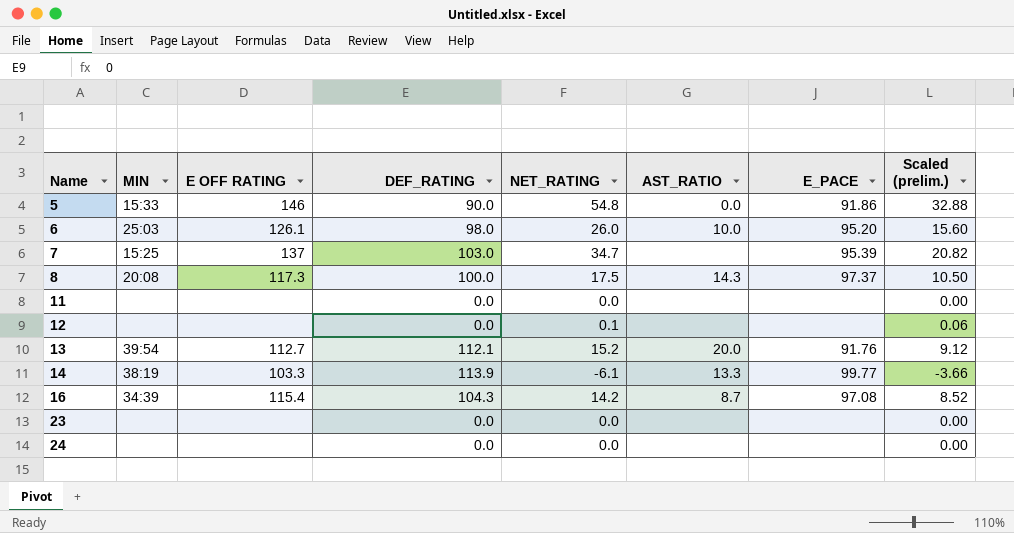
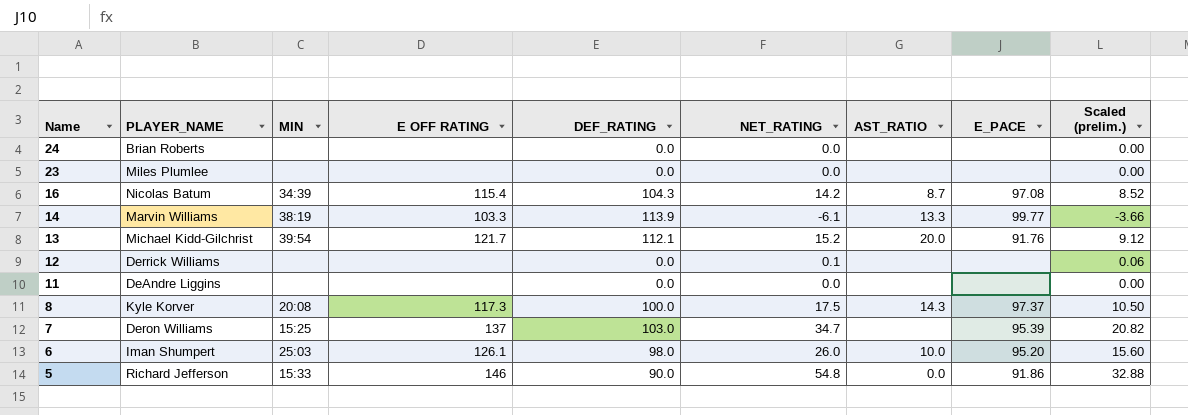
row order: Name ascending -> Name descending
column PLAYER_NAME | position: none -> 2
13 | E OFF RATING: 112.7 -> 121.7

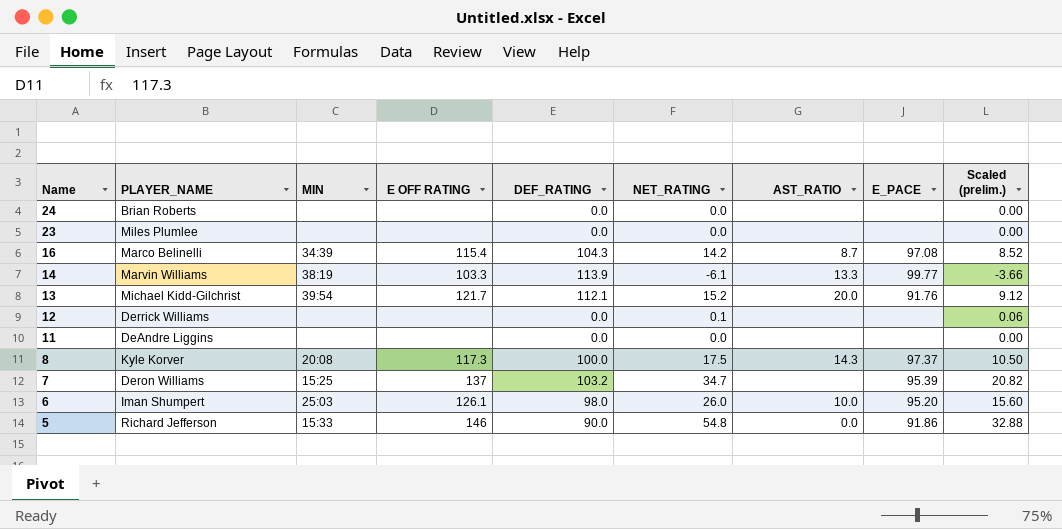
16 | PLAYER_NAME: Nicolas Batum -> Marco Belinelli
7 | DEF_RATING: 103.0 -> 103.2

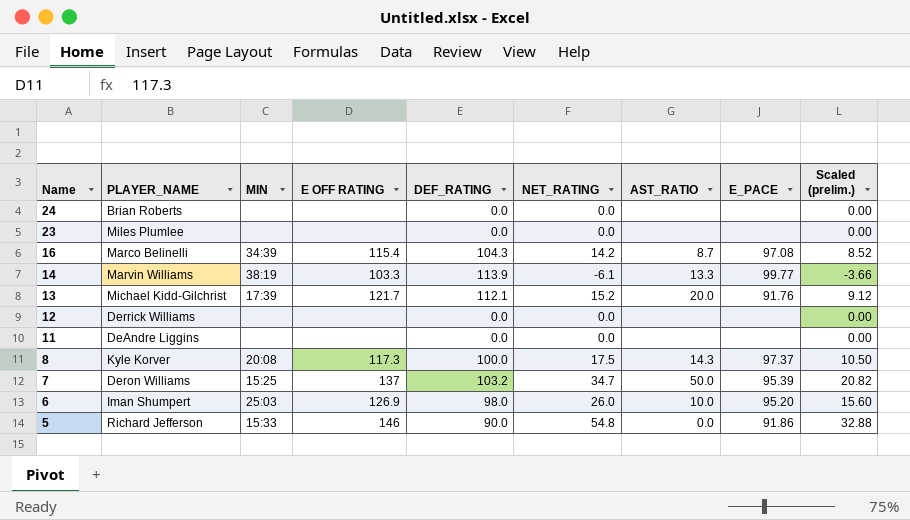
13 | MIN: 39:54 -> 17:39
12 | NET_RATING: 0.1 -> 0.0
12 | Scaled (prelim.): 0.06 -> 0.00
7 | AST_RATIO: none -> 50.0
6 | E OFF RATING: 126.1 -> 126.9

